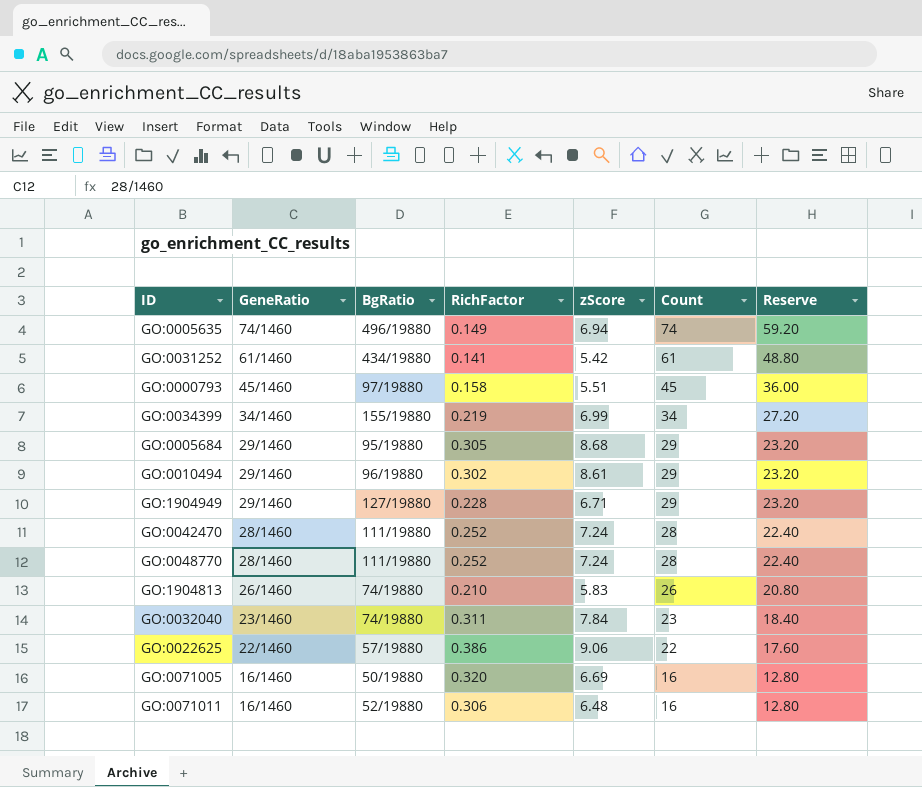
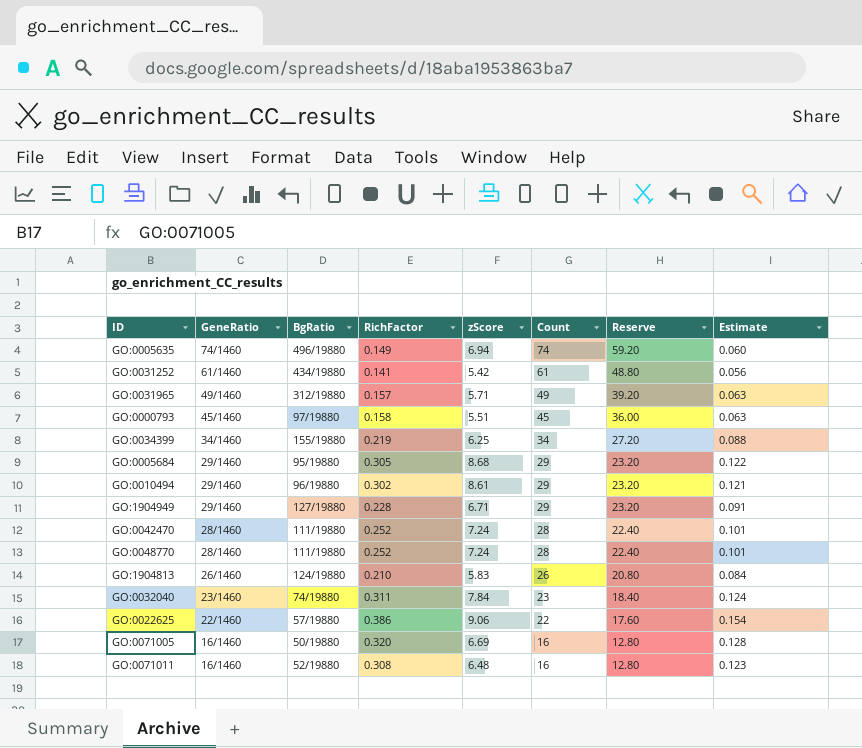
column Estimate | formula: none -> [RichFactor] * 0.4
row GO:0031965: none -> 49/1460 | 312/19880 | 0.157 | 5.71 | 49 | 39.20 | 0.063
GO:0034399 | zScore: 6.99 -> 6.25
GO:1904813 | BgRatio: 74/19880 -> 124/19880
GO:0071011 | RichFactor: 0.306 -> 0.308

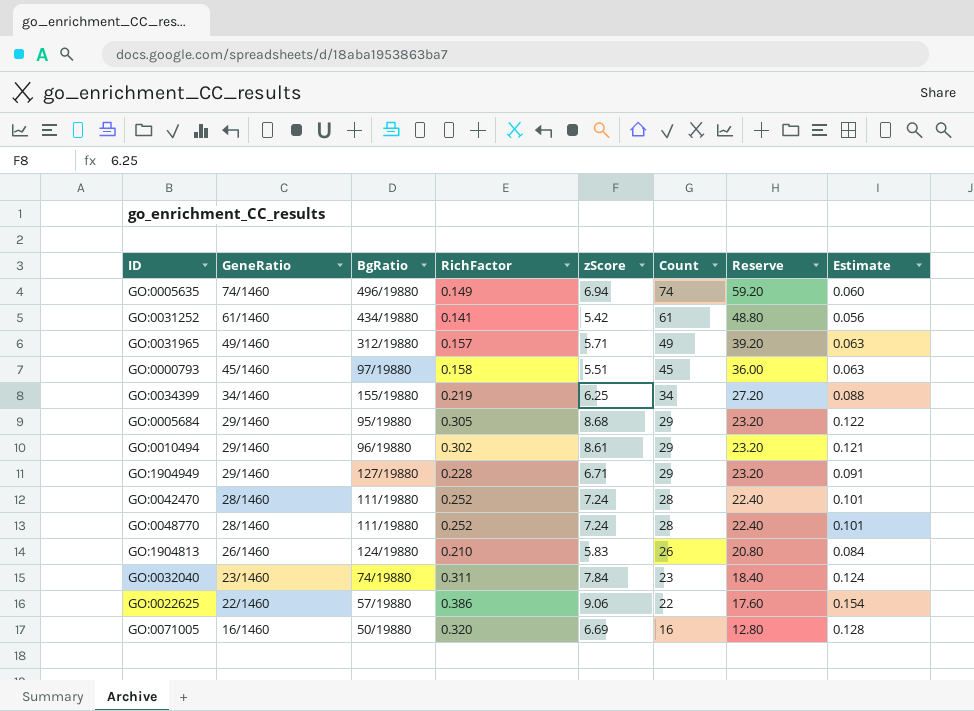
row GO:0071011: 16/1460 | 52/19880 | 0.308 | 6.48 | 16 | 12.80 | 0.123 -> none

